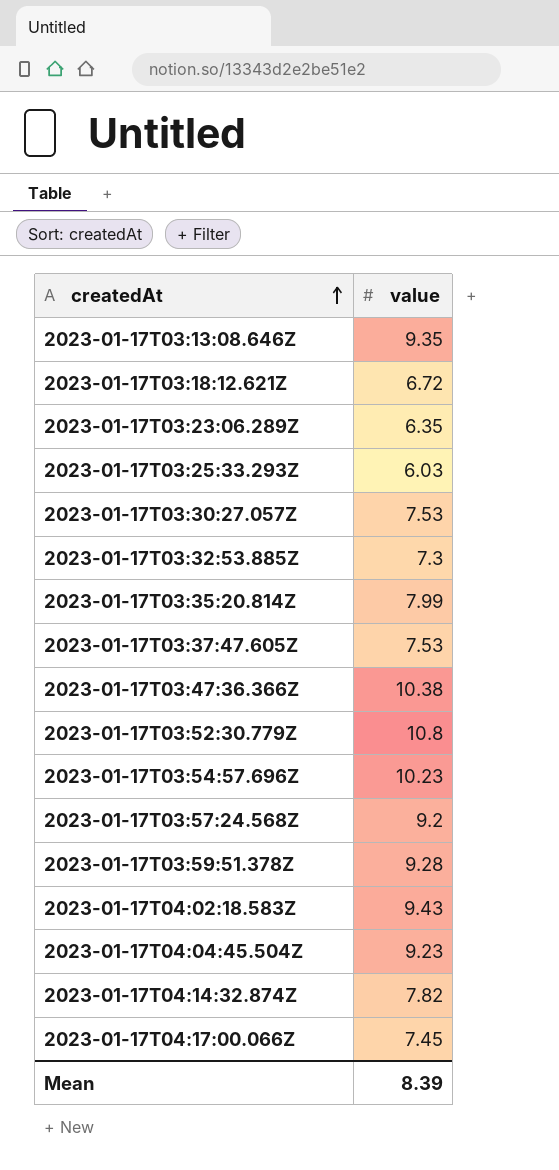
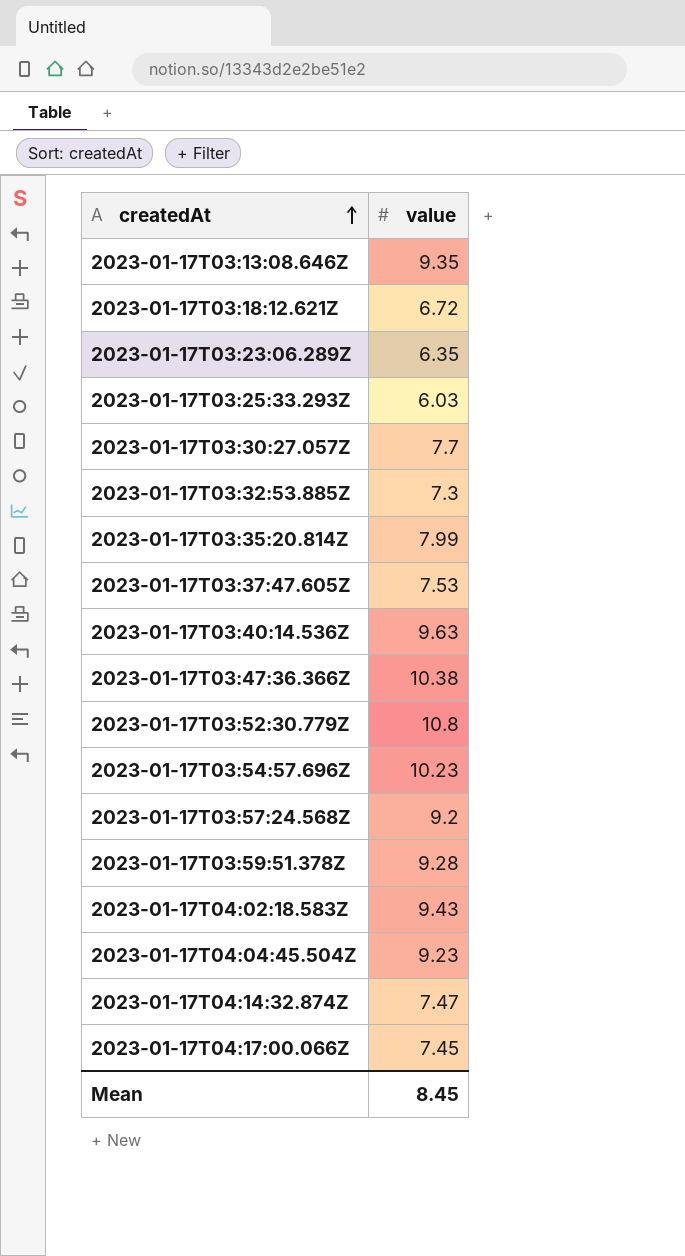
2023-01-17T03:30:27.057Z | value: 7.53 -> 7.7
row 2023-01-17T03:40:14.536Z: none -> 9.63
2023-01-17T04:14:32.874Z | value: 7.82 -> 7.47
Mean | value: 8.39 -> 8.45

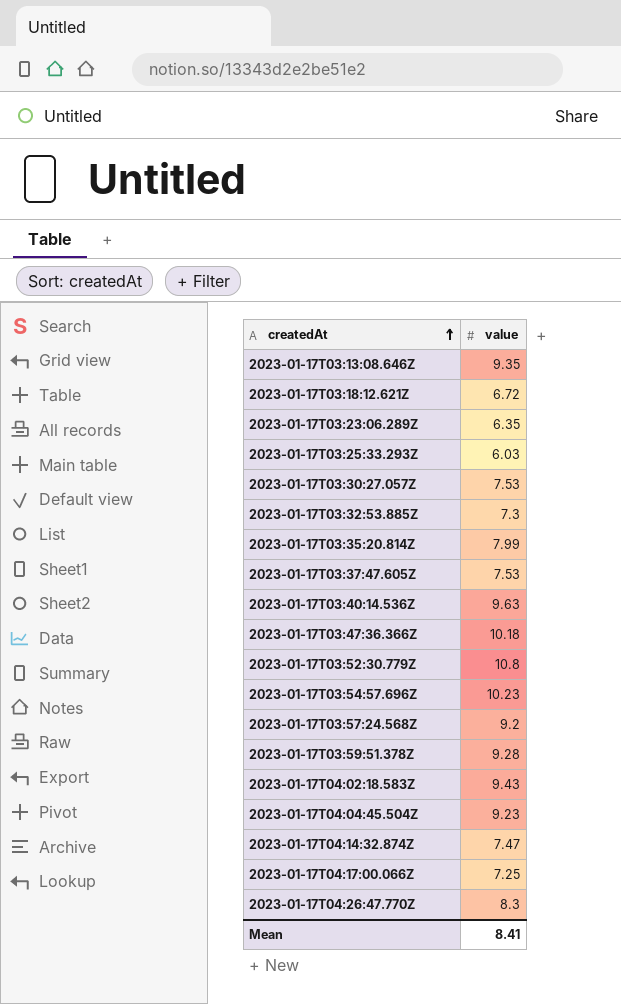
2023-01-17T03:30:27.057Z | value: 7.7 -> 7.53
2023-01-17T03:47:36.366Z | value: 10.38 -> 10.18
2023-01-17T04:17:00.066Z | value: 7.45 -> 7.25
row 2023-01-17T04:26:47.770Z: none -> 8.3
Mean | value: 8.45 -> 8.41

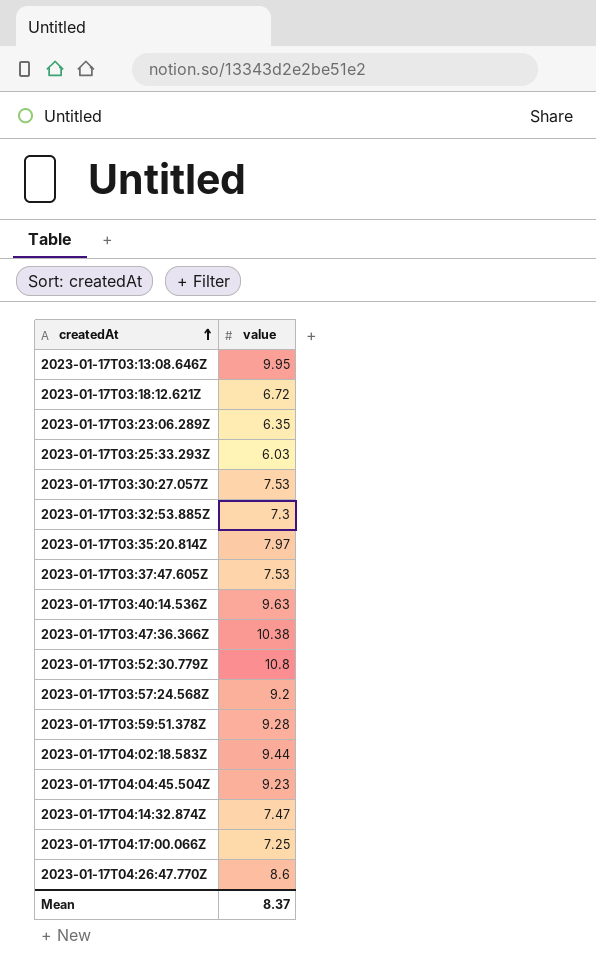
row 2023-01-17T03:54:57.696Z: 10.23 -> none
2023-01-17T03:13:08.646Z | value: 9.35 -> 9.95
2023-01-17T03:35:20.814Z | value: 7.99 -> 7.97
2023-01-17T03:47:36.366Z | value: 10.18 -> 10.38
2023-01-17T04:02:18.583Z | value: 9.43 -> 9.44
2023-01-17T04:26:47.770Z | value: 8.3 -> 8.6
Mean | value: 8.41 -> 8.37

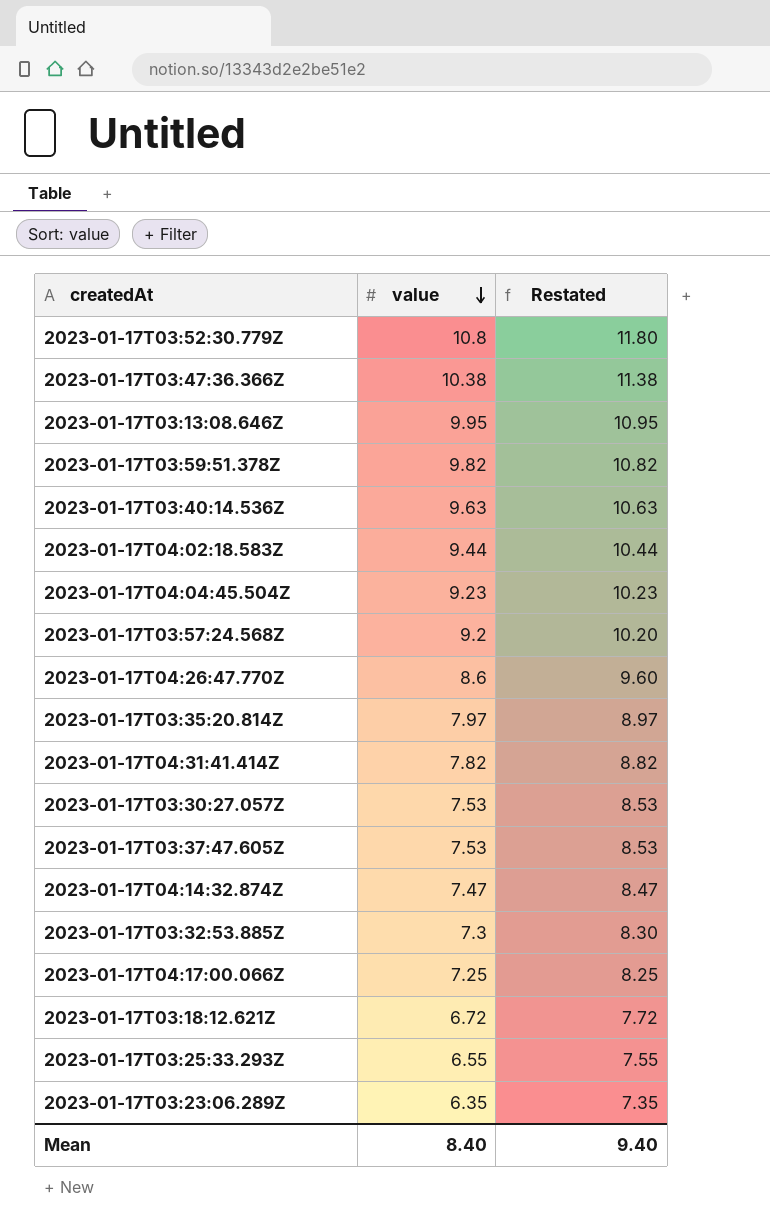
row order: createdAt ascending -> value descending
column Restated | formula: none -> [value] + 1
2023-01-17T03:59:51.378Z | value: 9.28 -> 9.82
row 2023-01-17T04:31:41.414Z: none -> 7.82 | 8.82
2023-01-17T03:25:33.293Z | value: 6.03 -> 6.55
Mean | value: 8.37 -> 8.40

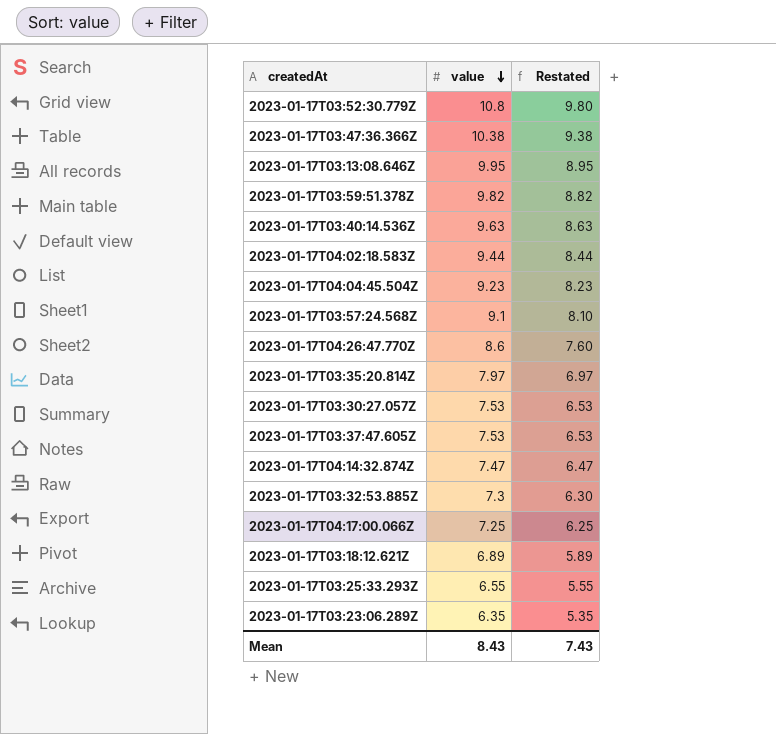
column Restated | formula: [value] + 1 -> [value] - 1
row 2023-01-17T04:31:41.414Z: 7.82 | 8.82 -> none
2023-01-17T03:57:24.568Z | value: 9.2 -> 9.1
2023-01-17T03:18:12.621Z | value: 6.72 -> 6.89
Mean | value: 8.40 -> 8.43
Mean | Restated: 9.40 -> 7.43

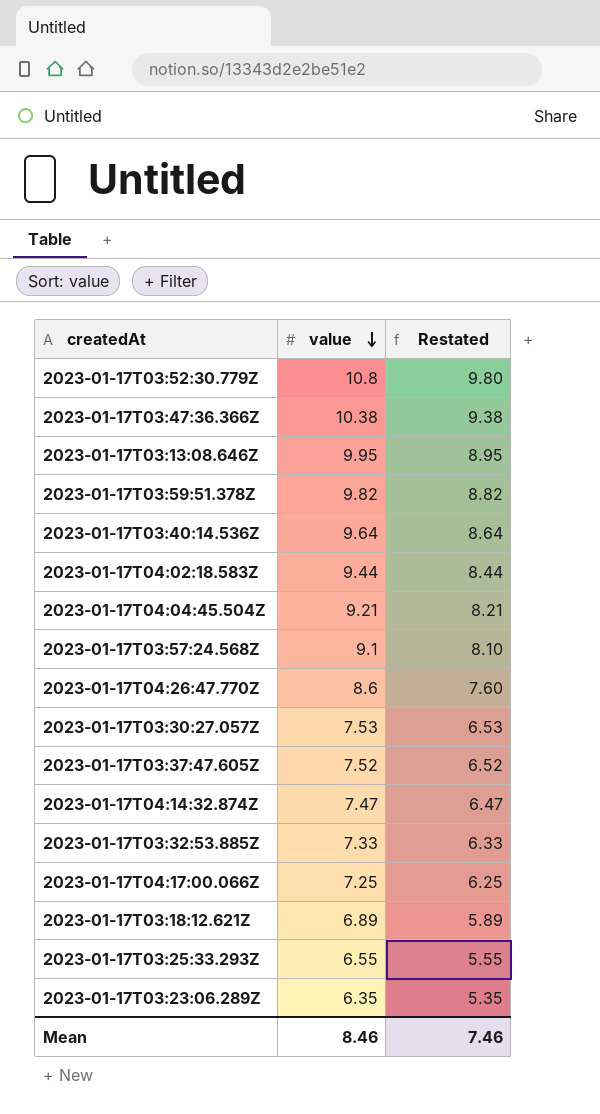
row 2023-01-17T03:35:20.814Z: 7.97 | 6.97 -> none
2023-01-17T03:40:14.536Z | value: 9.63 -> 9.64
2023-01-17T03:40:14.536Z | Restated: 8.63 -> 8.64
2023-01-17T04:04:45.504Z | value: 9.23 -> 9.21
2023-01-17T04:04:45.504Z | Restated: 8.23 -> 8.21
2023-01-17T03:37:47.605Z | value: 7.53 -> 7.52
2023-01-17T03:37:47.605Z | Restated: 6.53 -> 6.52
2023-01-17T03:32:53.885Z | value: 7.3 -> 7.33
2023-01-17T03:32:53.885Z | Restated: 6.30 -> 6.33
Mean | value: 8.43 -> 8.46
Mean | Restated: 7.43 -> 7.46

